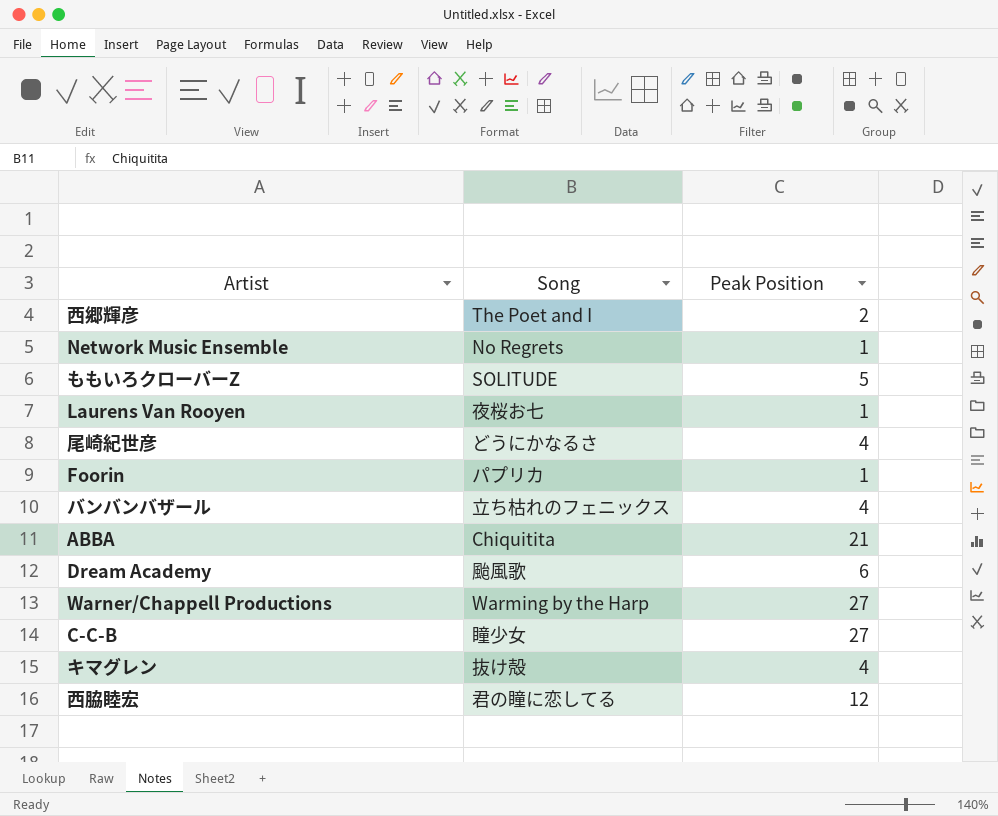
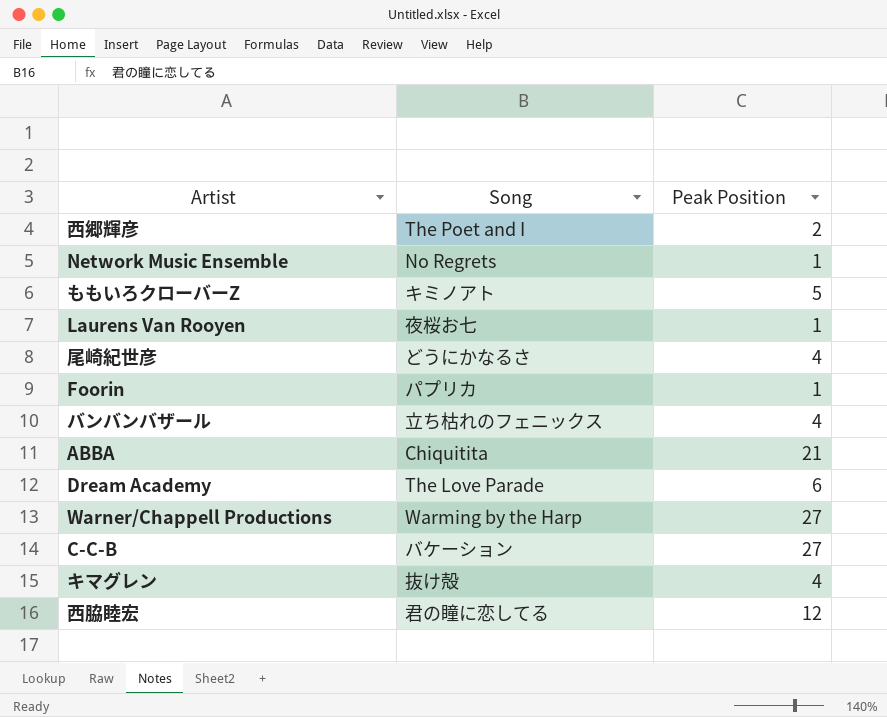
ももいろクローバーZ | Song: SOLITUDE -> キミノアト
Dream Academy | Song: 颱風歌 -> The Love Parade
C-C-B | Song: 瞳少女 -> バケーション

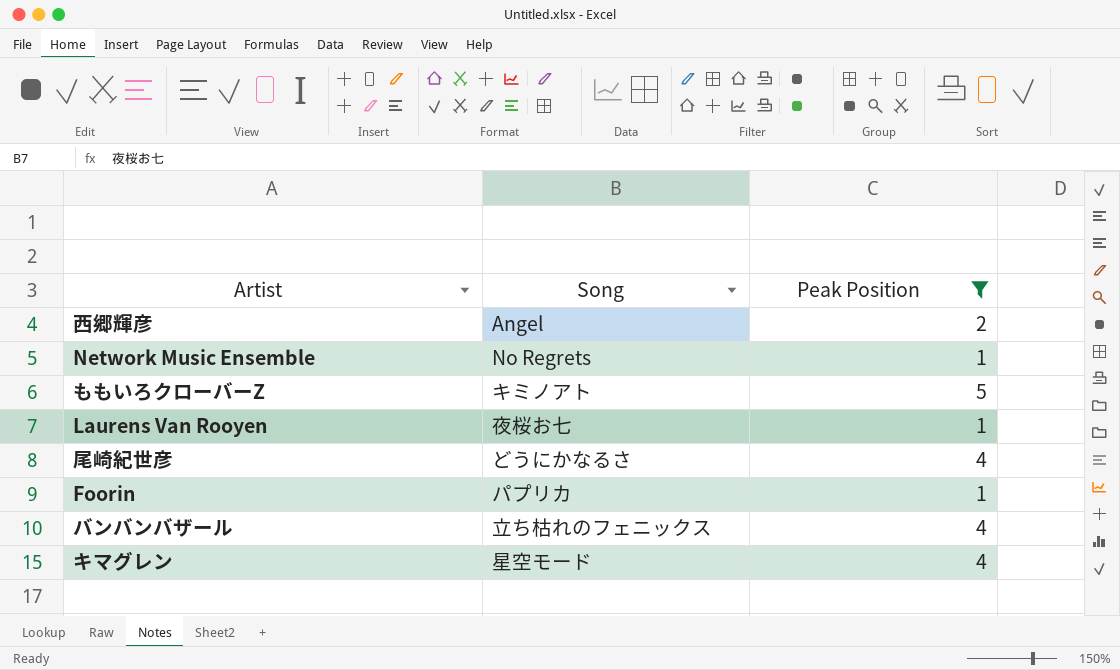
filter: none -> Peak Position <= 5
西郷輝彦 | Song: The Poet and I -> Angel
キマグレン | Song: 抜け殻 -> 星空モード

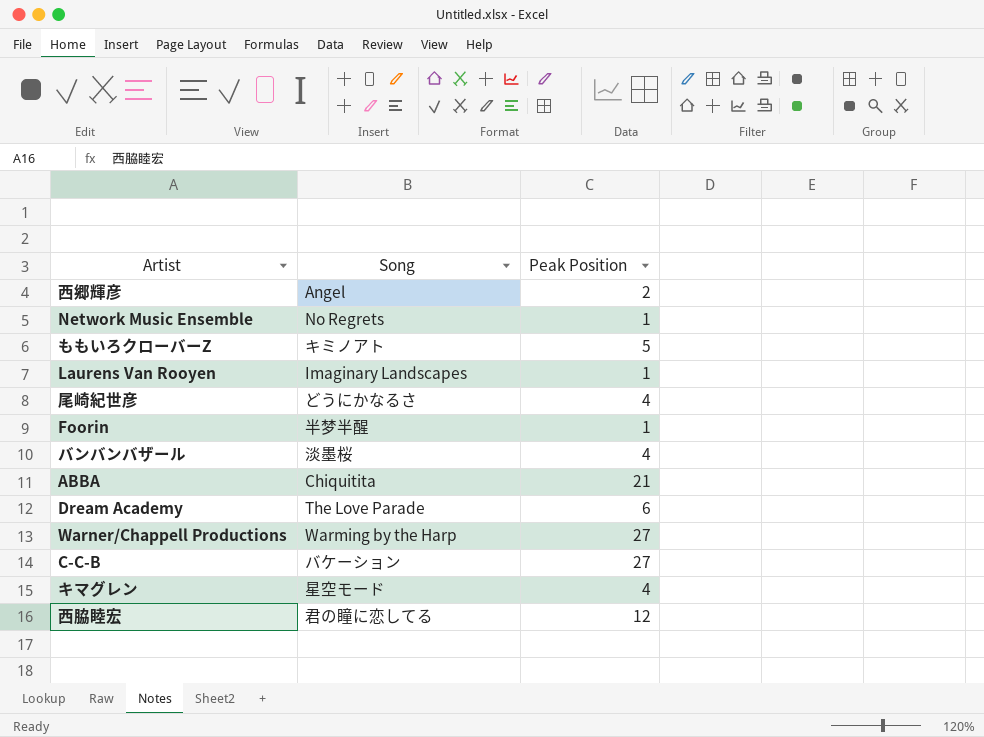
filter: Peak Position <= 5 -> none
Laurens Van Rooyen | Song: 夜桜お七 -> Imaginary Landscapes
Foorin | Song: パプリカ -> 半梦半醒
バンバンバザール | Song: 立ち枯れのフェニックス -> 淡墨桜

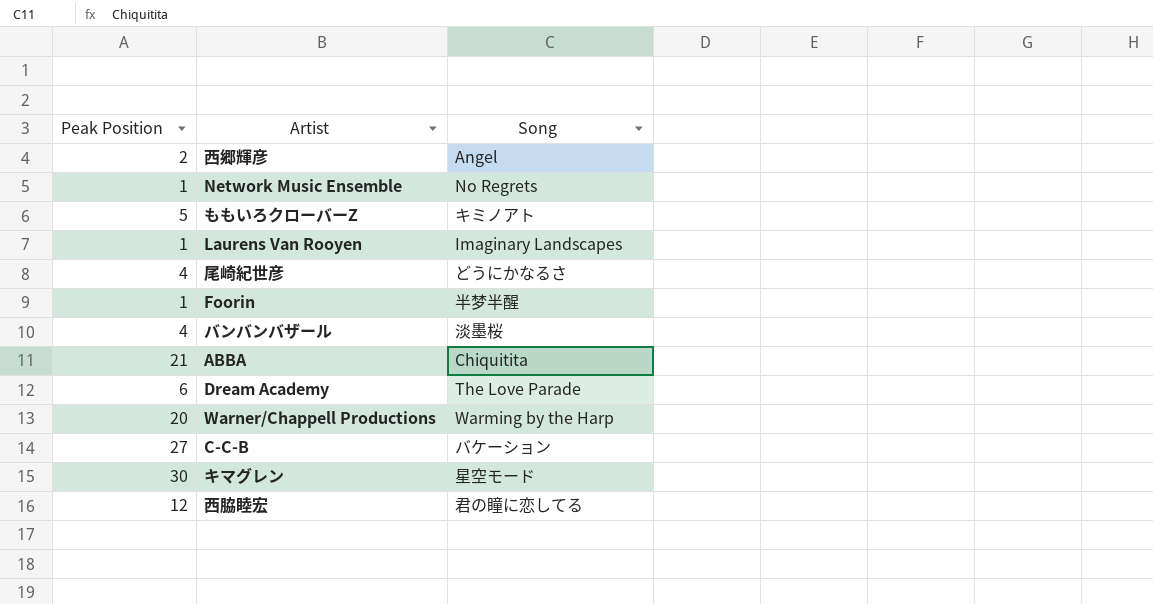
column Peak Position | position: 3 -> 1
Warner/Chappell Productions | Peak Position: 27 -> 20
キマグレン | Peak Position: 4 -> 30

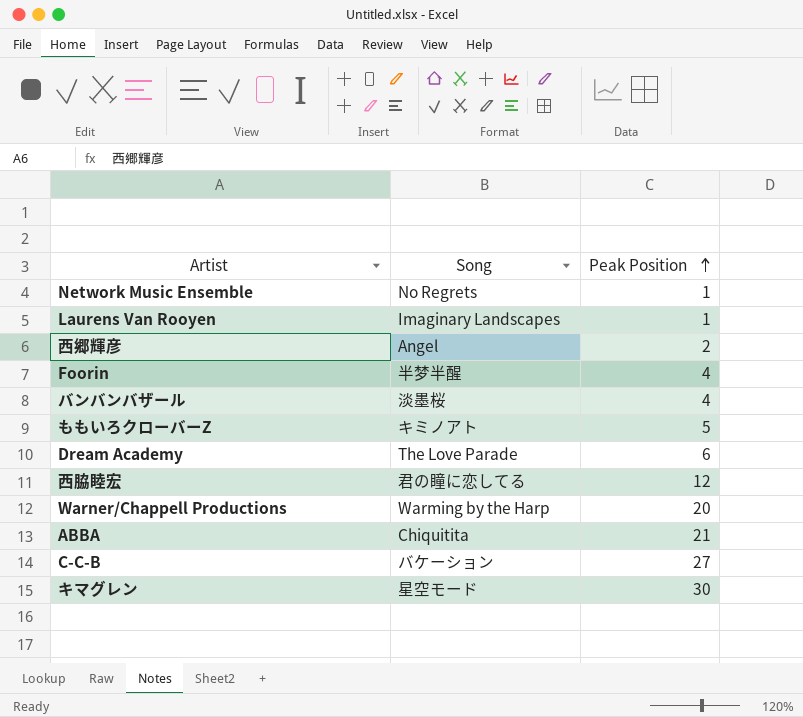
row order: none -> Peak Position ascending
column Peak Position | position: 1 -> 3
row 尾崎紀世彦: 4 | どうにかなるさ -> none
Foorin | Peak Position: 1 -> 4

